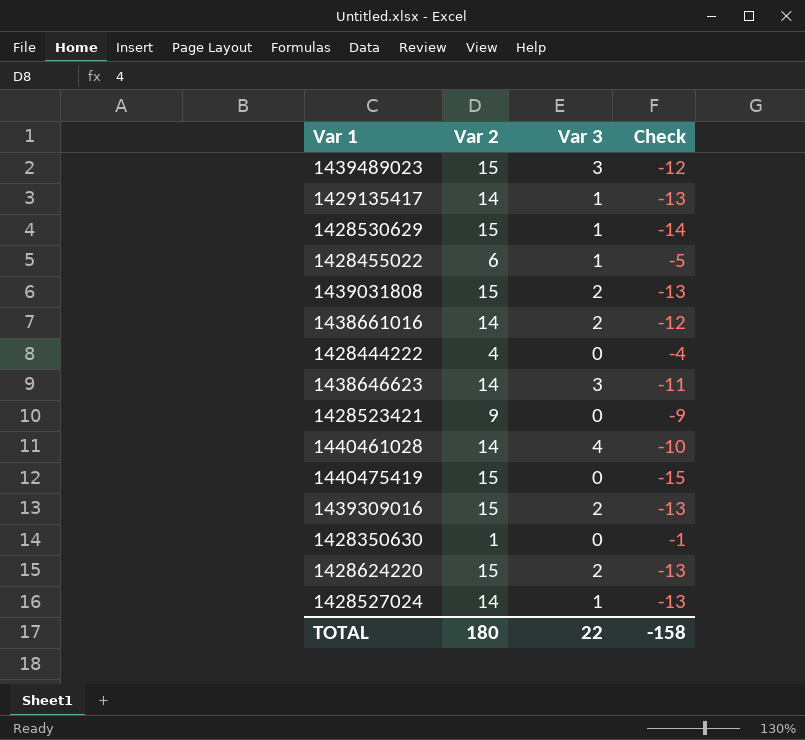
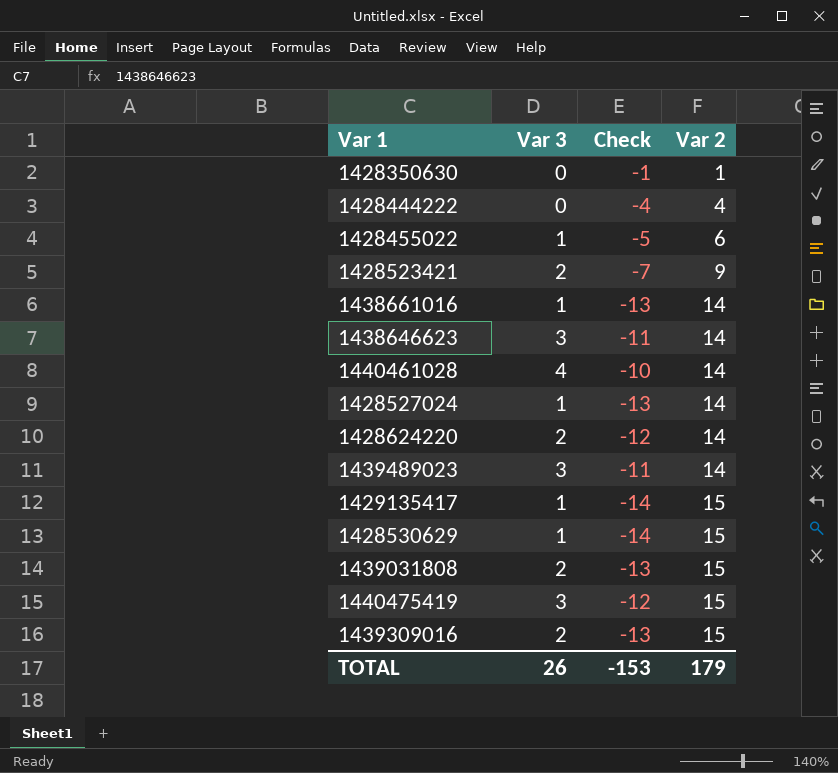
row order: none -> Var 2 ascending
column Var 2 | position: 2 -> 4
1428523421 | Var 3: 0 -> 2
1428523421 | Check: -9 -> -7
1438661016 | Var 3: 2 -> 1
1438661016 | Check: -12 -> -13
1428624220 | Check: -13 -> -12
1428624220 | Var 2: 15 -> 14
1439489023 | Check: -12 -> -11
1439489023 | Var 2: 15 -> 14
1429135417 | Check: -13 -> -14
1429135417 | Var 2: 14 -> 15
1440475419 | Var 3: 0 -> 3
1440475419 | Check: -15 -> -12
TOTAL | Var 3: 22 -> 26
TOTAL | Check: -158 -> -153
TOTAL | Var 2: 180 -> 179

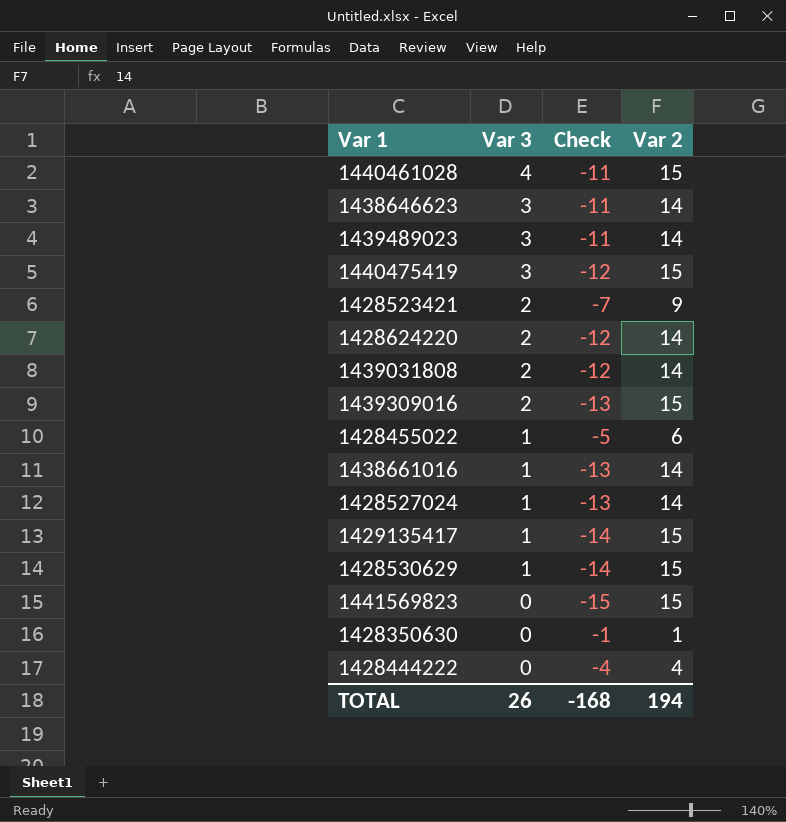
row order: Var 2 ascending -> Var 3 descending
1440461028 | Check: -10 -> -11
1440461028 | Var 2: 14 -> 15
1439031808 | Check: -13 -> -12
1439031808 | Var 2: 15 -> 14
row 1441569823: none -> 0 | -15 | 15
TOTAL | Check: -153 -> -168
TOTAL | Var 2: 179 -> 194

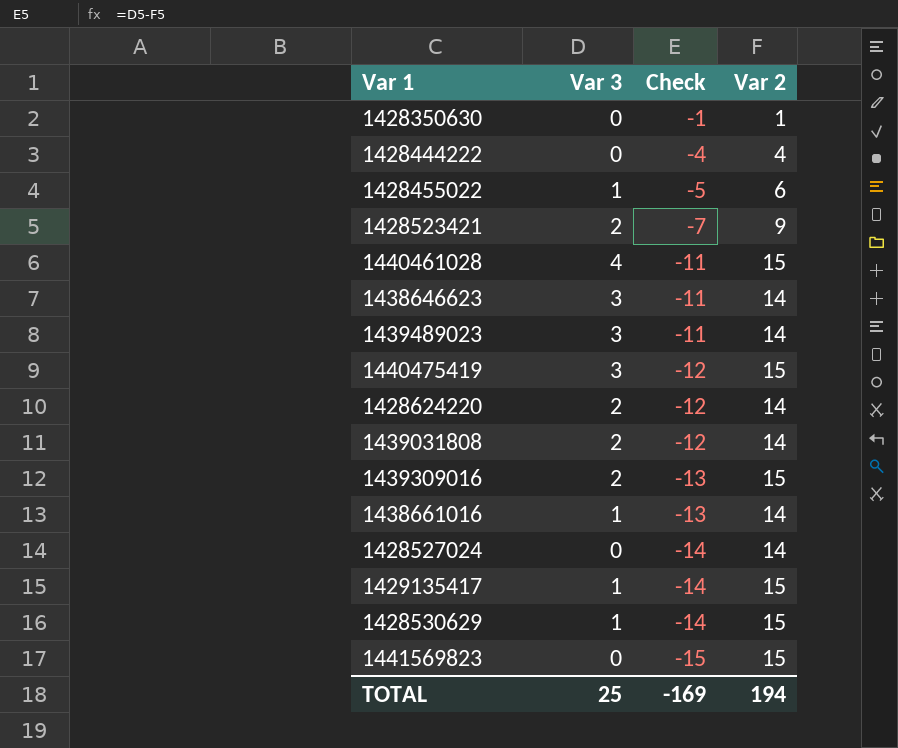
row order: Var 3 descending -> Check descending
1428527024 | Var 3: 1 -> 0
1428527024 | Check: -13 -> -14
TOTAL | Var 3: 26 -> 25
TOTAL | Check: -168 -> -169

